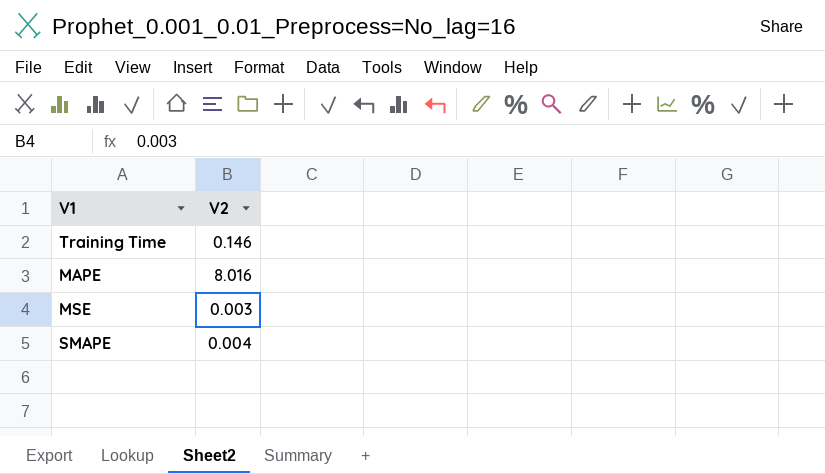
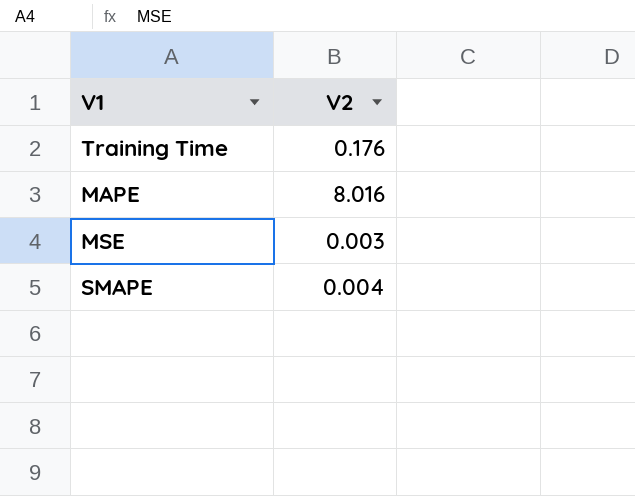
Training Time | V2: 0.146 -> 0.176

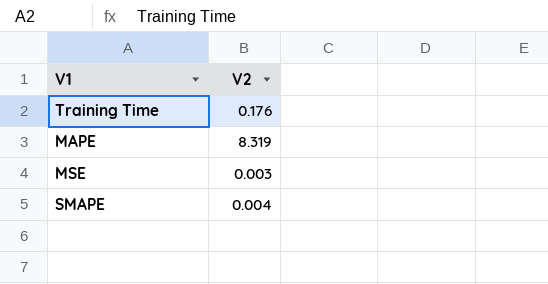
MAPE | V2: 8.016 -> 8.319

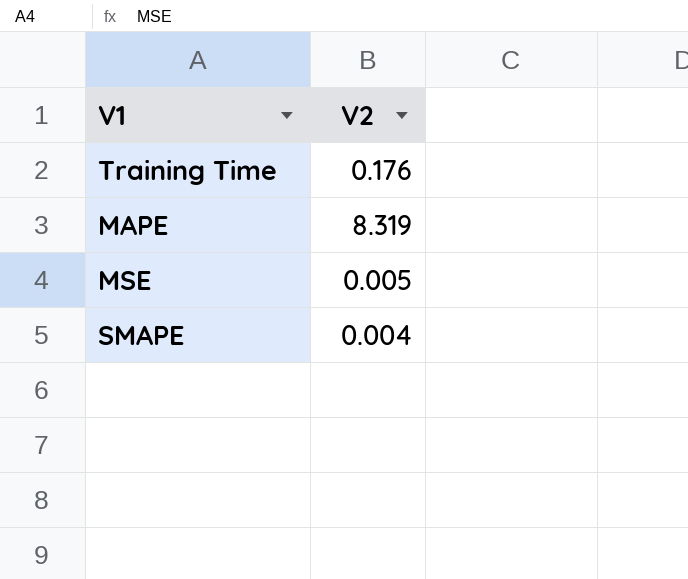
MSE | V2: 0.003 -> 0.005

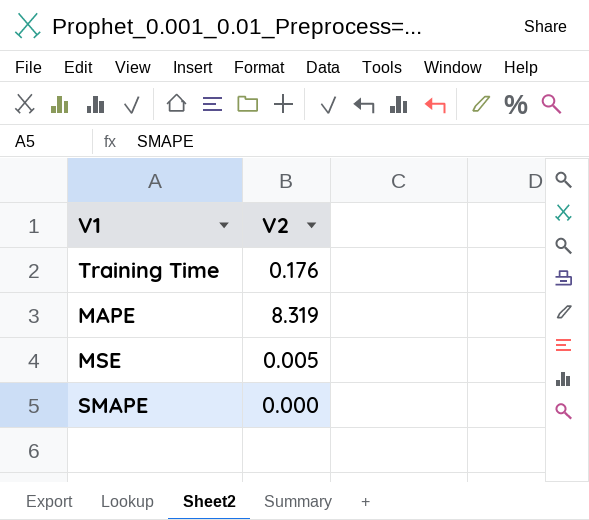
SMAPE | V2: 0.004 -> 0.000

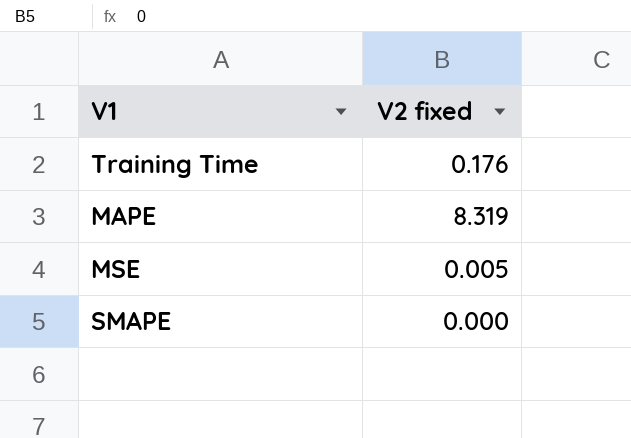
column name: V2 -> V2 fixed

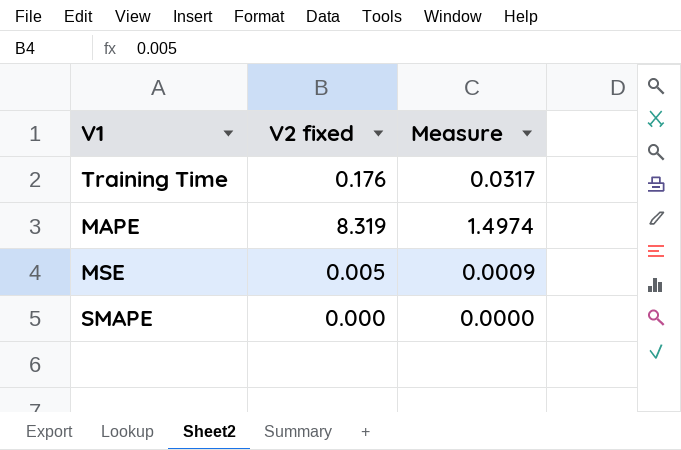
column Measure | formula: none -> [V2 fixed] * 0.18

